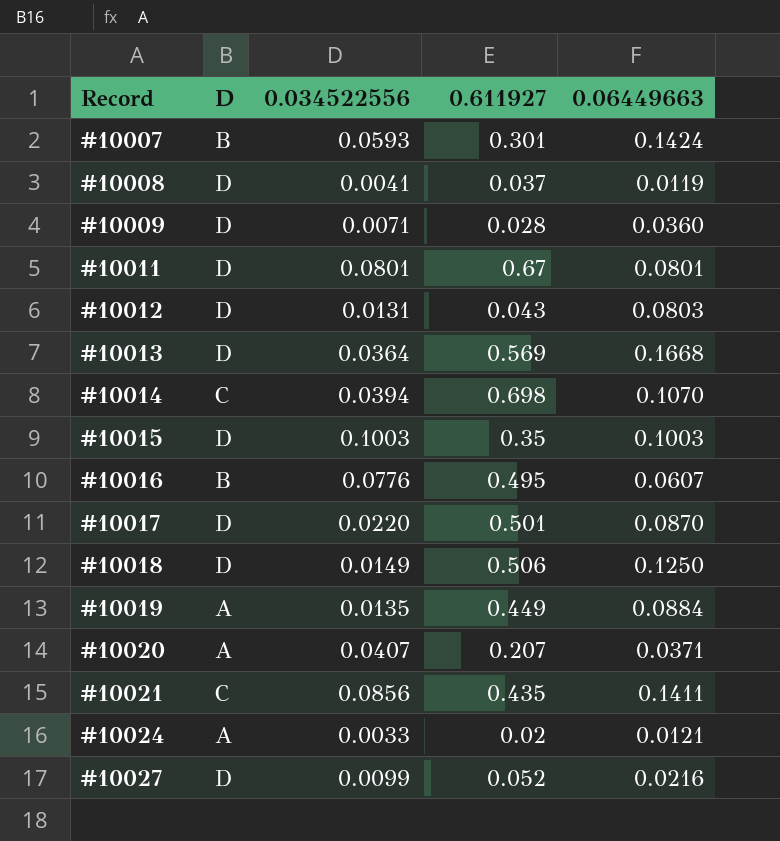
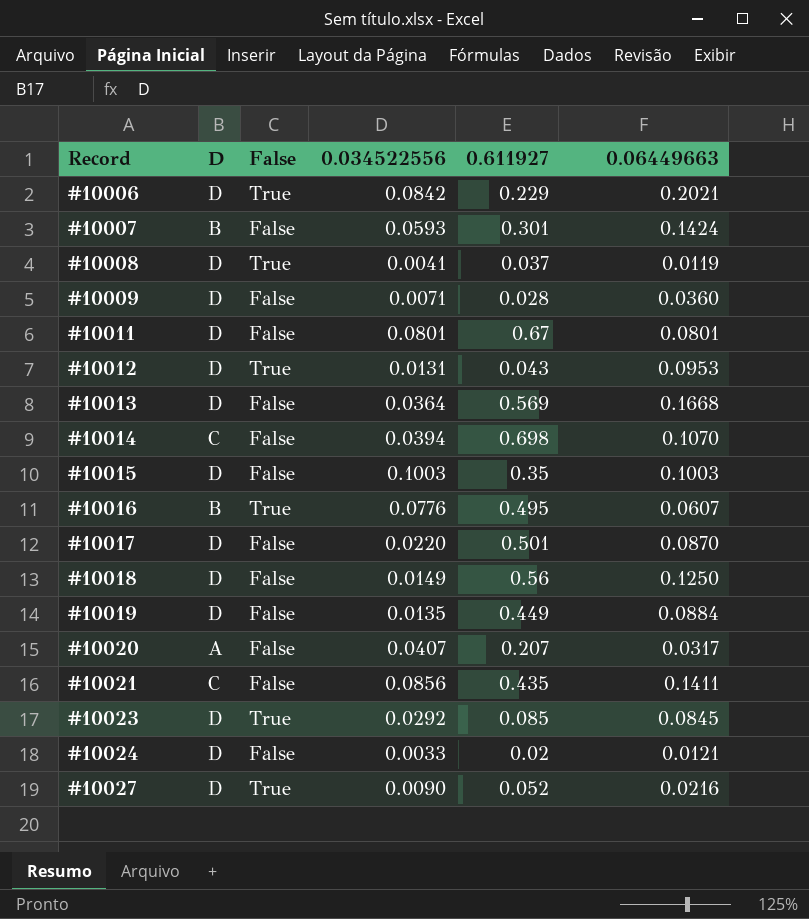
column False | position: none -> 3
row #10006: none -> D | True | 0.0842 | 0.229 | 0.2021
#10012 | 0.06449663: 0.0803 -> 0.0953
#10018 | 0.611927: 0.506 -> 0.56
#10019 | D: A -> D
#10020 | 0.06449663: 0.0371 -> 0.0317
row #10023: none -> D | True | 0.0292 | 0.085 | 0.0845
#10024 | D: A -> D
#10027 | 0.034522556: 0.0099 -> 0.0090

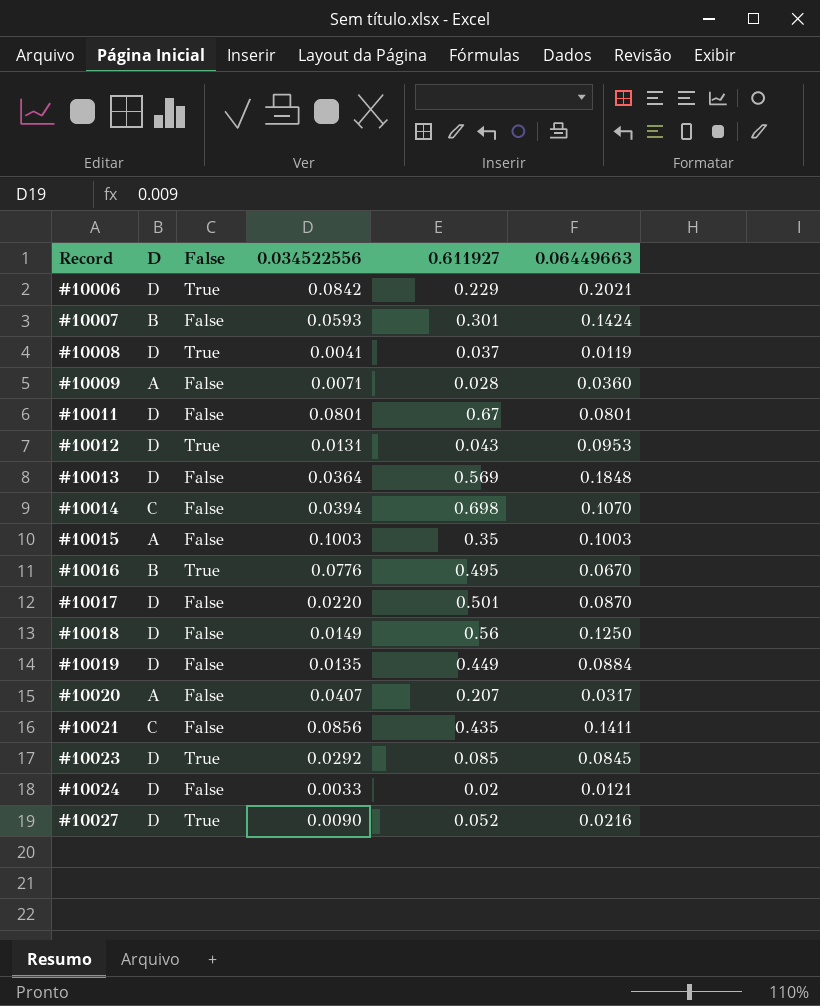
#10009 | D: D -> A
#10013 | 0.06449663: 0.1668 -> 0.1848
#10015 | D: D -> A
#10016 | 0.06449663: 0.0607 -> 0.0670

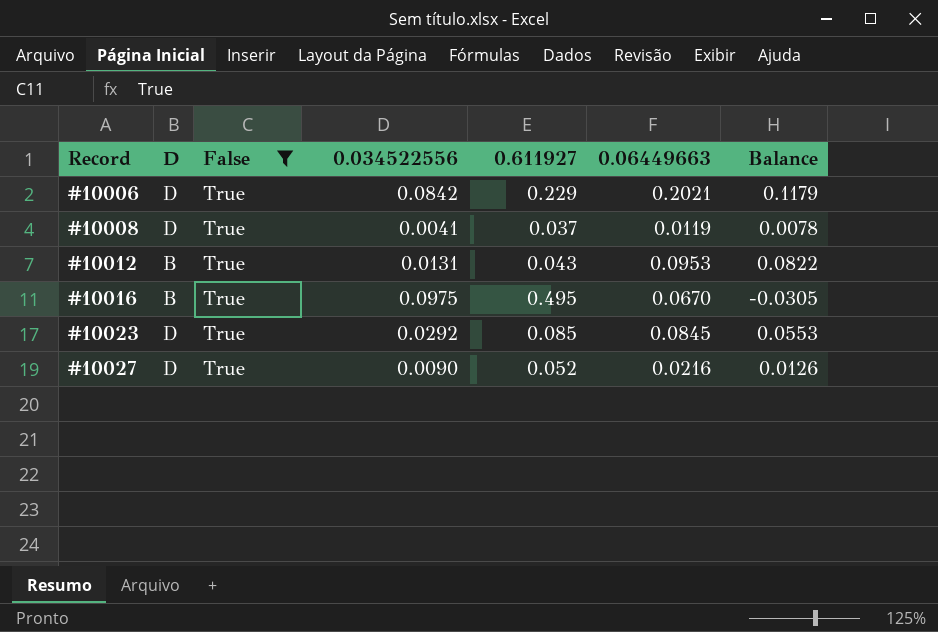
filter: none -> False = True
column Balance | formula: none -> [0.06449663] - [0.034522556]
#10012 | D: D -> B
#10016 | 0.034522556: 0.0776 -> 0.0975

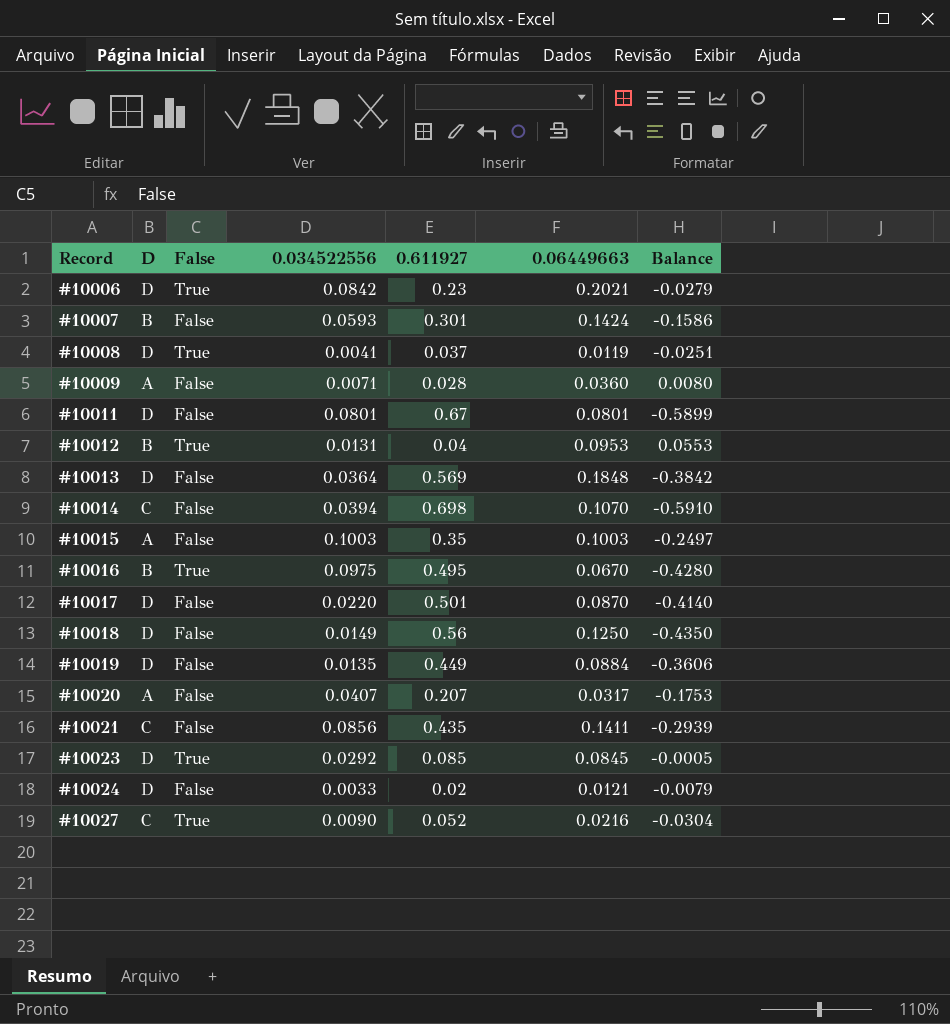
filter: False = True -> none
column Balance | formula: [0.06449663] - [0.034522556] -> [0.06449663] - [0.611927]
#10006 | 0.611927: 0.229 -> 0.23
#10012 | 0.611927: 0.043 -> 0.04
#10027 | D: D -> C

